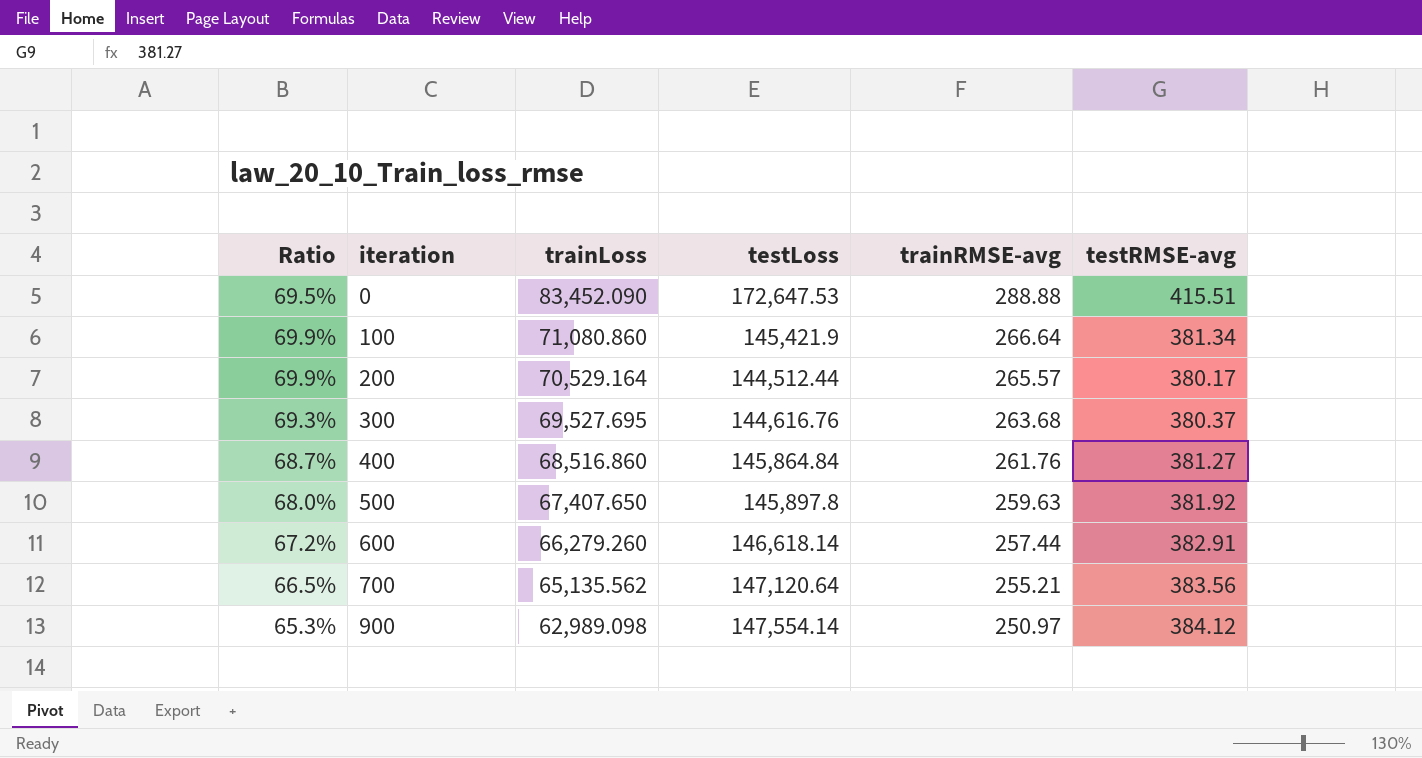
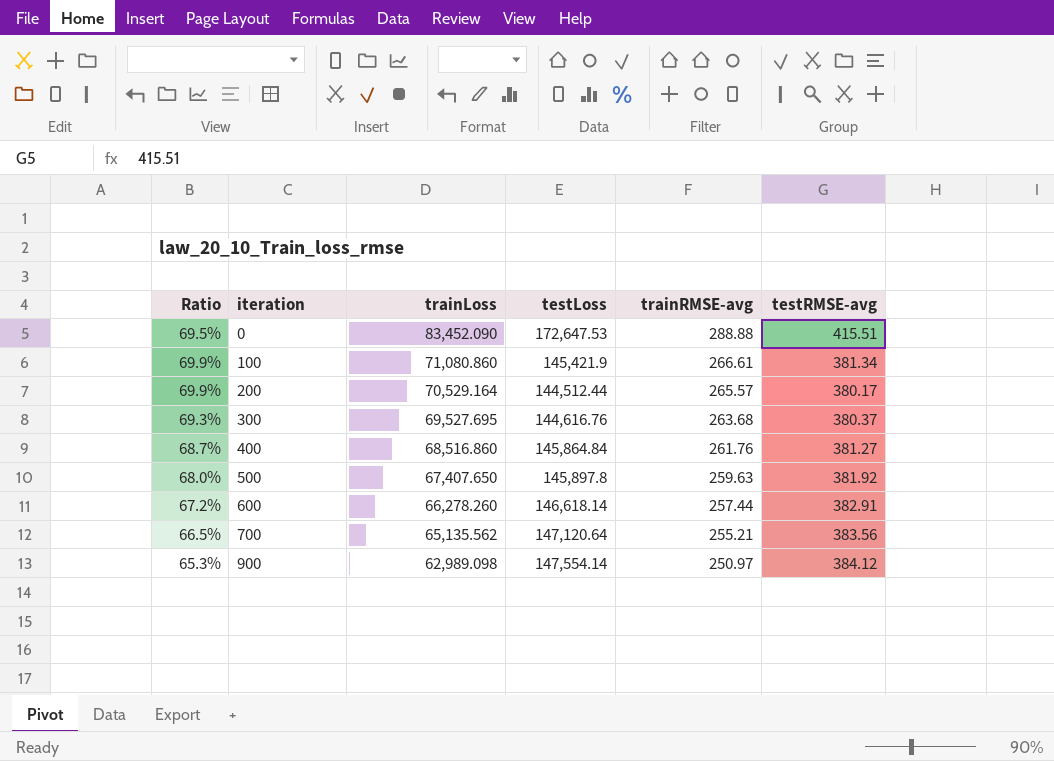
100 | trainRMSE-avg: 266.64 -> 266.61
600 | trainLoss: 66,279.260 -> 66,278.260

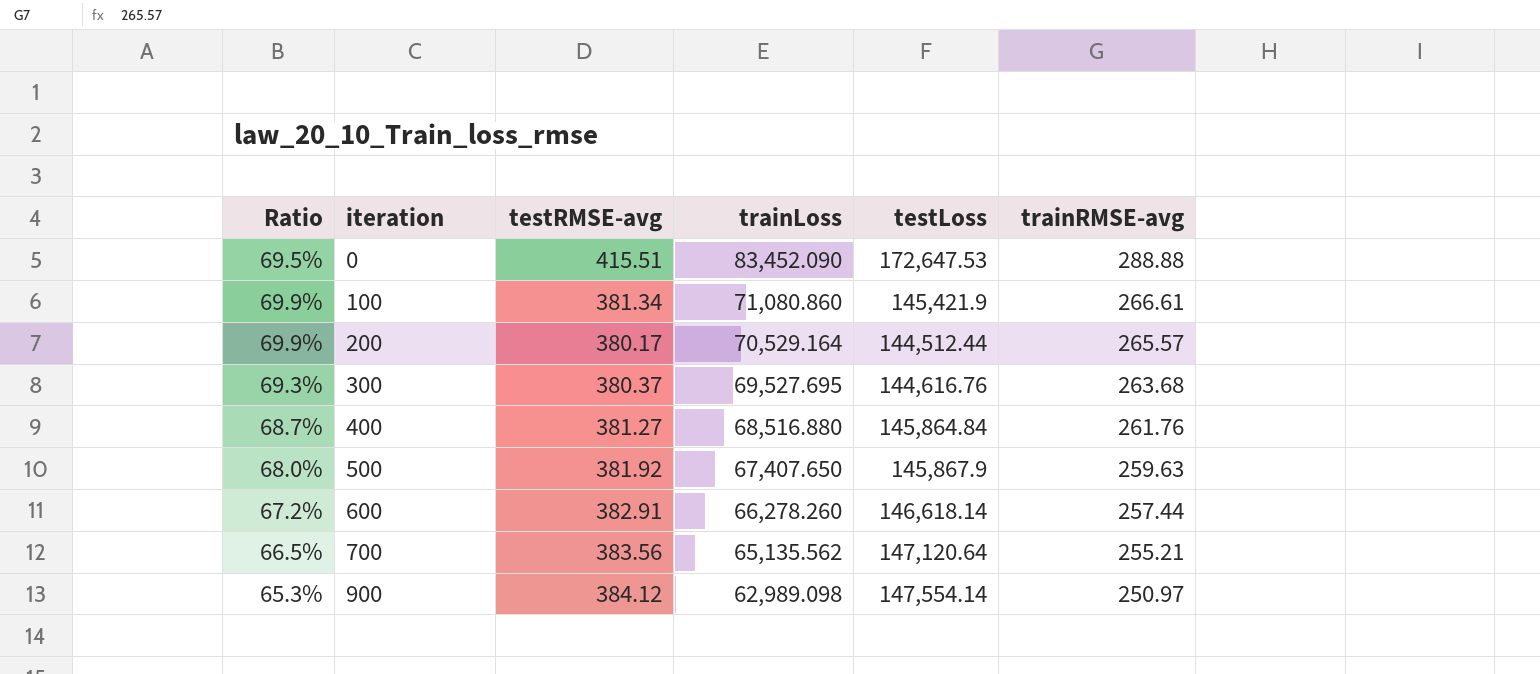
column testRMSE-avg | position: 6 -> 3
400 | trainLoss: 68,516.860 -> 68,516.880
500 | testLoss: 145,897.8 -> 145,867.9

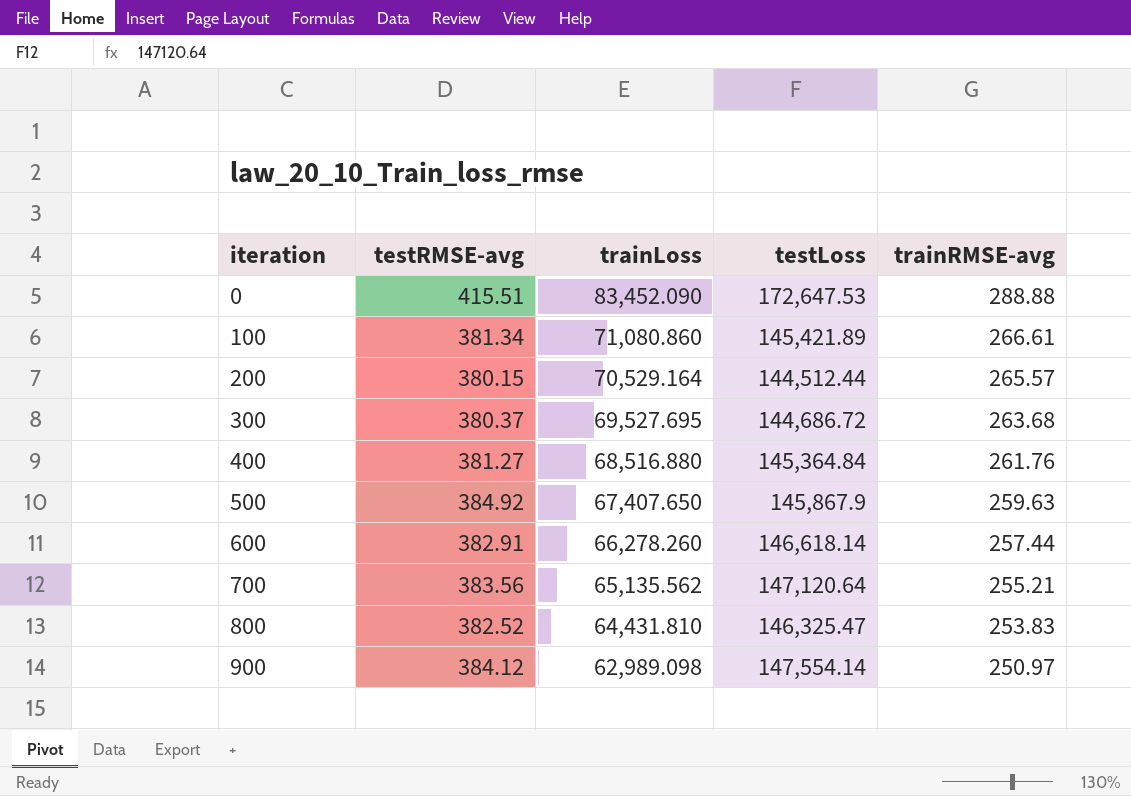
column Ratio | formula: [trainRMSE-avg] / [testRMSE-avg] -> none
100 | testLoss: 145,421.9 -> 145,421.89
200 | testRMSE-avg: 380.17 -> 380.15
300 | testLoss: 144,616.76 -> 144,686.72
400 | testLoss: 145,864.84 -> 145,364.84
500 | testRMSE-avg: 381.92 -> 384.92
row 800: none -> 382.52 | 64,431.810 | 146,325.47 | 253.83

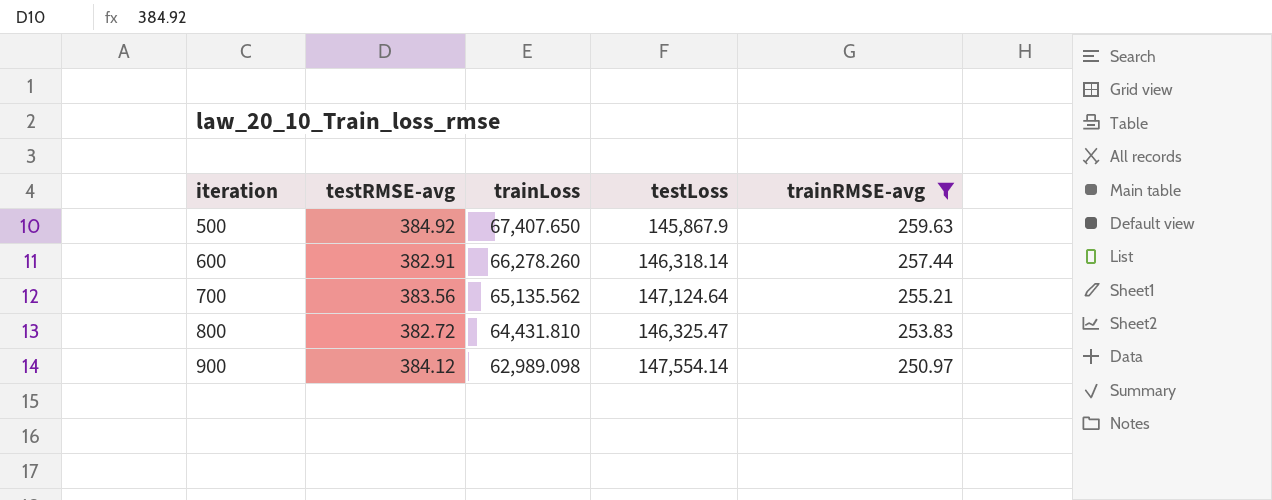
filter: none -> trainRMSE-avg <= 259.63
600 | testLoss: 146,618.14 -> 146,318.14
700 | testLoss: 147,120.64 -> 147,124.64
800 | testRMSE-avg: 382.52 -> 382.72

